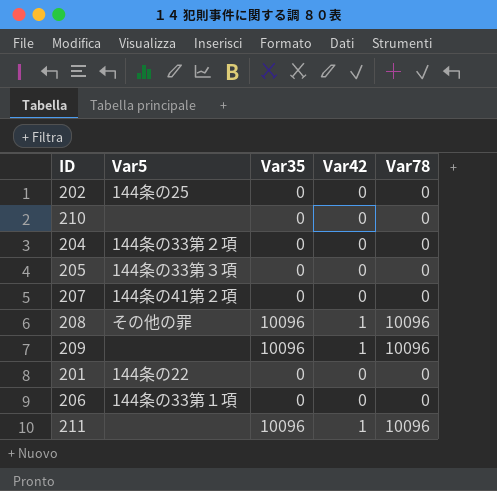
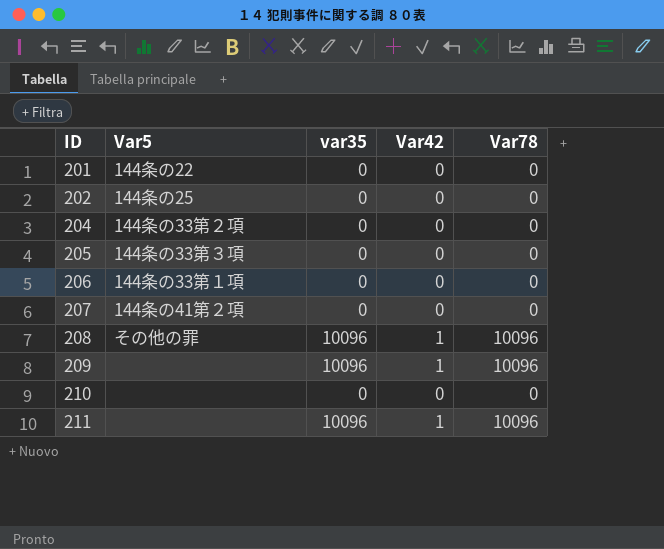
row order: none -> ID ascending
column name: Var35 -> var35

